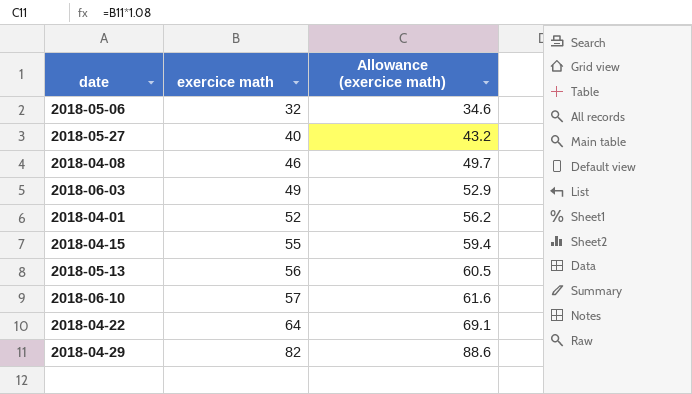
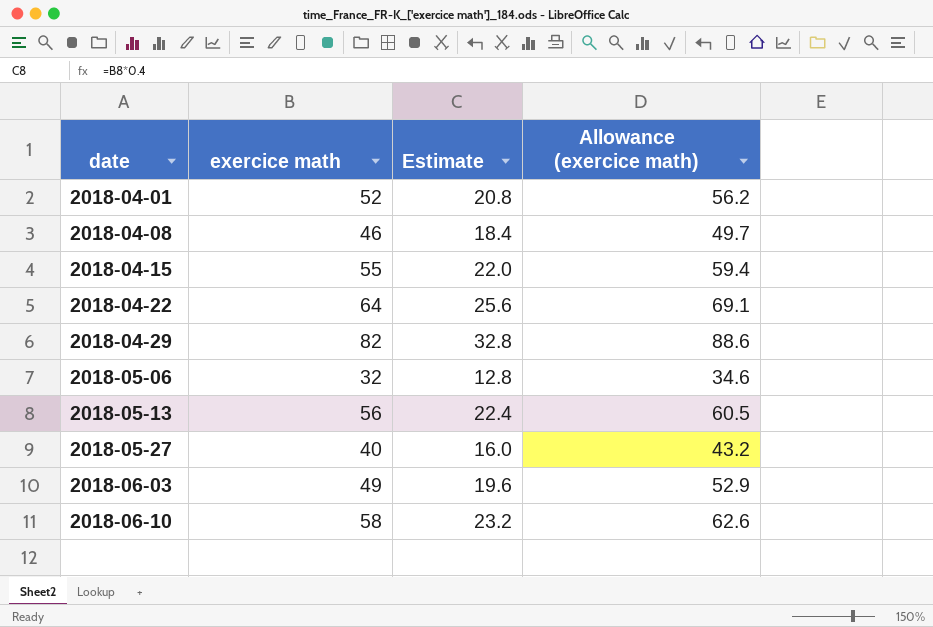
row order: exercice math ascending -> date ascending
column Estimate | formula: none -> [exercice math] * 0.4
2018-06-10 | exercice math: 57 -> 58
2018-06-10 | Allowance (exercice math): 61.6 -> 62.6

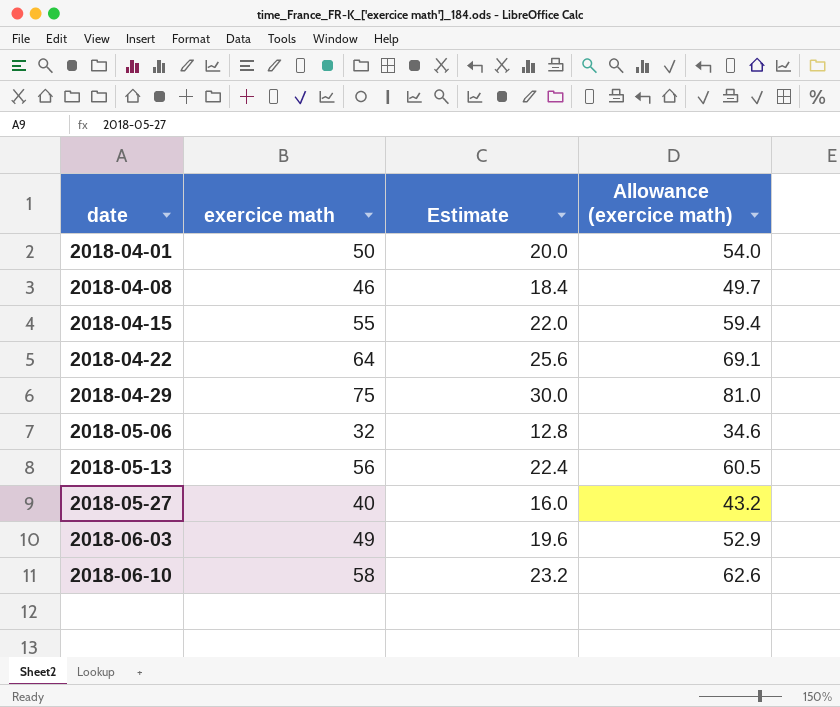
2018-04-01 | exercice math: 52 -> 50
2018-04-01 | Estimate: 20.8 -> 20.0
2018-04-01 | Allowance (exercice math): 56.2 -> 54.0
2018-04-29 | exercice math: 82 -> 75
2018-04-29 | Estimate: 32.8 -> 30.0
2018-04-29 | Allowance (exercice math): 88.6 -> 81.0

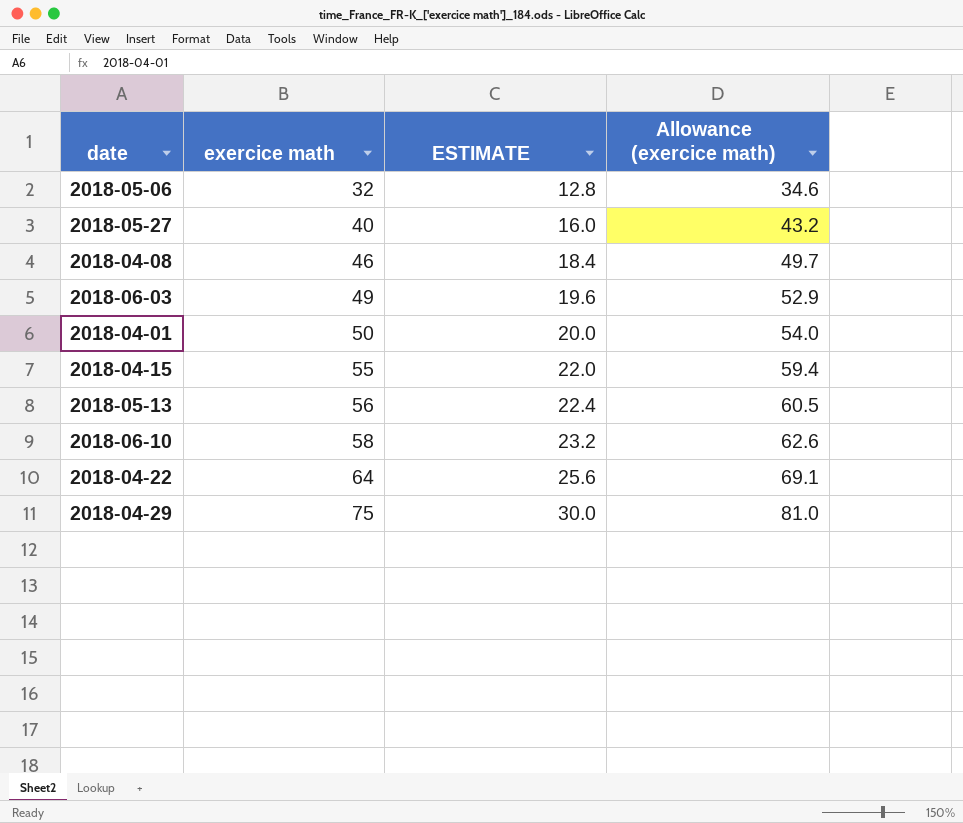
row order: date ascending -> exercice math ascending
column name: Estimate -> ESTIMATE

